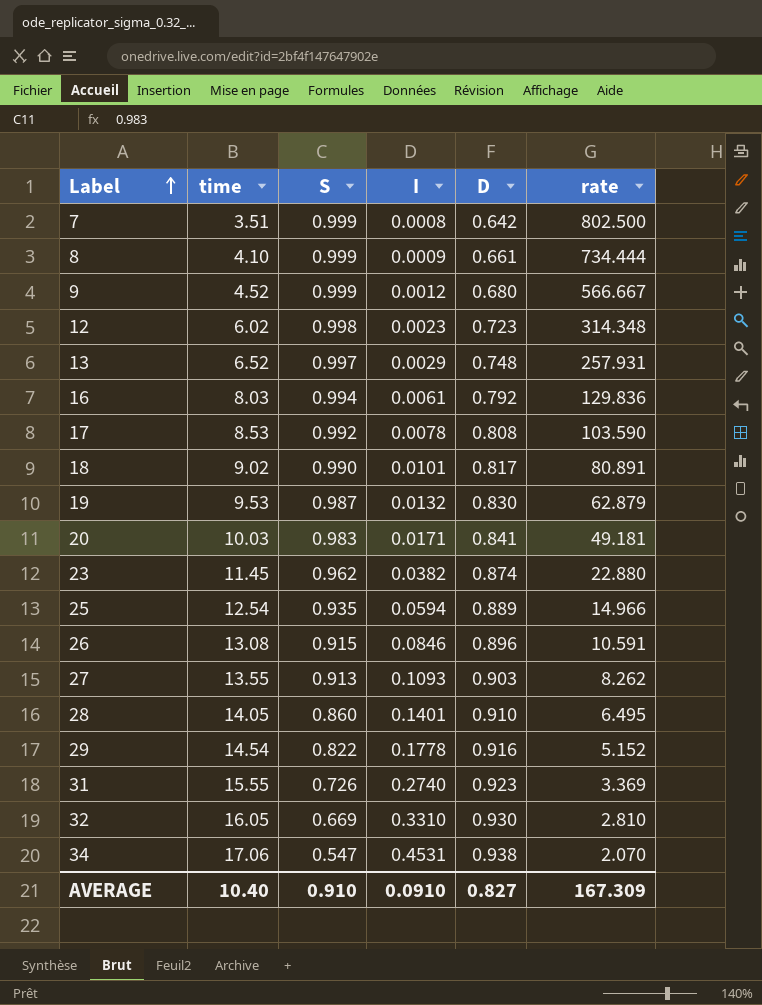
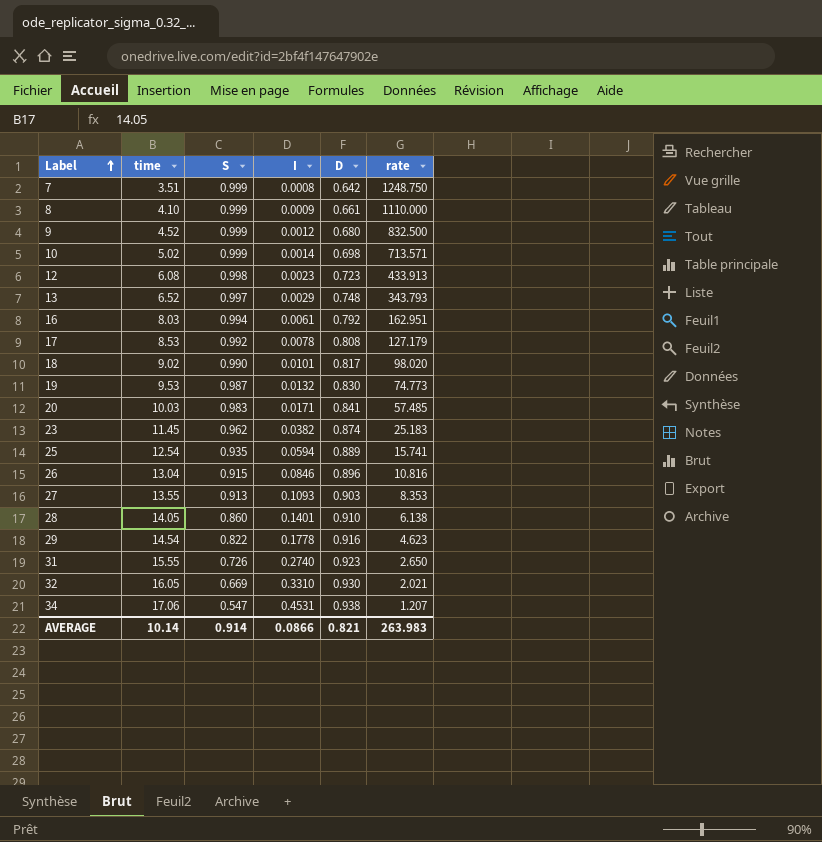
column rate | formula: [D] / [I] -> [S] / [I]
row 10: none -> 5.02 | 0.999 | 0.0014 | 0.698 | 713.571
12 | time: 6.02 -> 6.08
26 | time: 13.08 -> 13.04
AVERAGE | time: 10.40 -> 10.14
AVERAGE | S: 0.910 -> 0.914
AVERAGE | I: 0.0910 -> 0.0866
AVERAGE | D: 0.827 -> 0.821
AVERAGE | rate: 167.309 -> 263.983

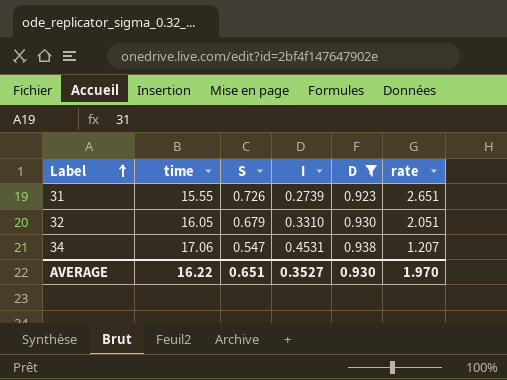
filter: none -> D >= 0.923
31 | I: 0.2740 -> 0.2739
31 | rate: 2.650 -> 2.651
32 | S: 0.669 -> 0.679
32 | rate: 2.021 -> 2.051
AVERAGE | time: 10.14 -> 16.22
AVERAGE | S: 0.914 -> 0.651
AVERAGE | I: 0.0866 -> 0.3527
AVERAGE | D: 0.821 -> 0.930
AVERAGE | rate: 263.983 -> 1.970

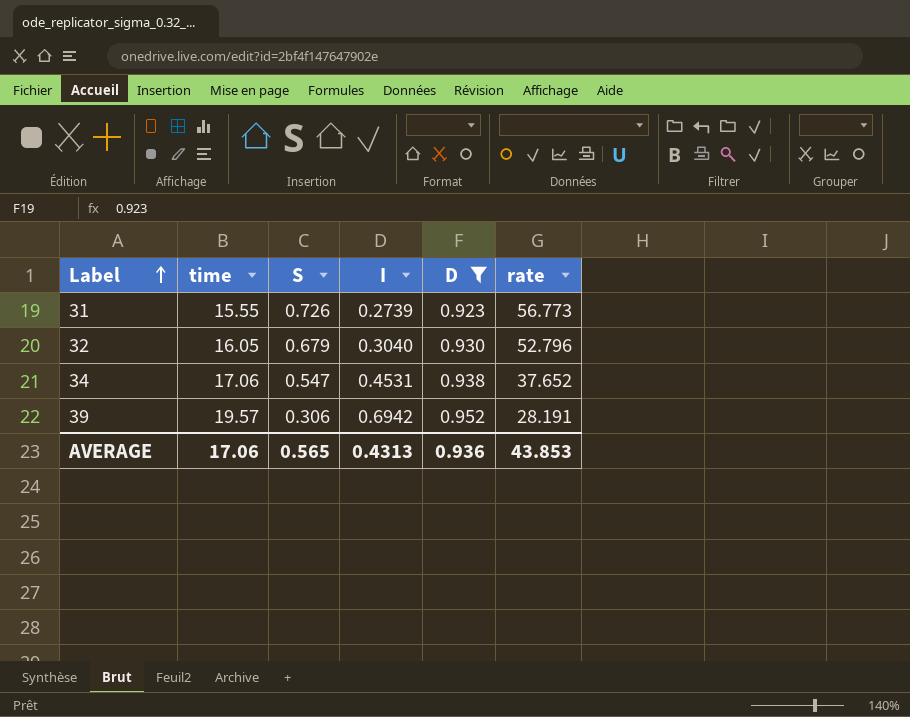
column rate | formula: [S] / [I] -> [time] / [I]
32 | I: 0.3310 -> 0.3040
row 39: none -> 19.57 | 0.306 | 0.6942 | 0.952 | 28.191
AVERAGE | time: 16.22 -> 17.06
AVERAGE | S: 0.651 -> 0.565
AVERAGE | I: 0.3527 -> 0.4313
AVERAGE | D: 0.930 -> 0.936
AVERAGE | rate: 1.970 -> 43.853

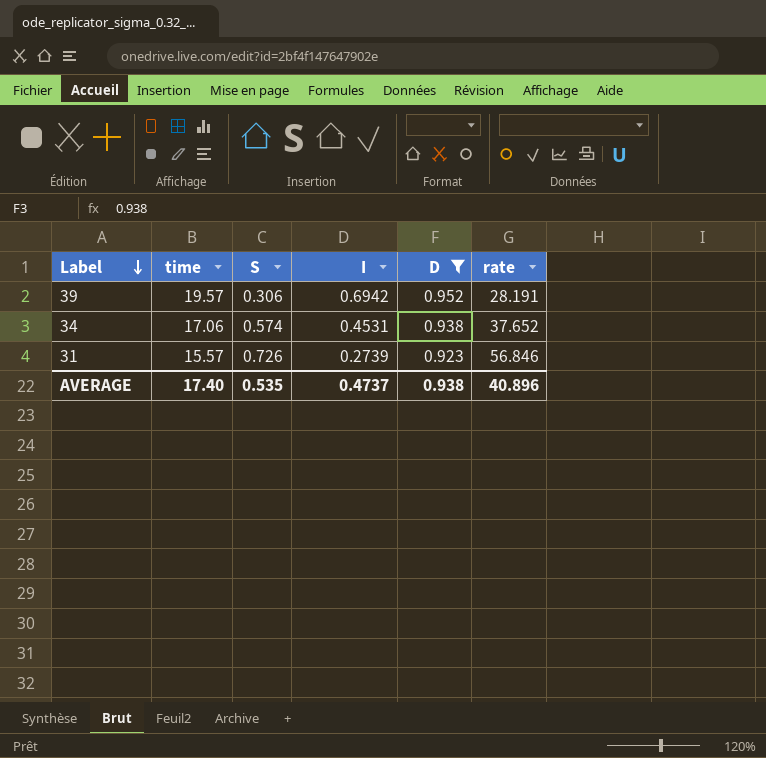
row order: Label ascending -> Label descending
row 32: 16.05 | 0.679 | 0.3040 | 0.930 | 52.796 -> none
34 | S: 0.547 -> 0.574
31 | time: 15.55 -> 15.57
31 | rate: 56.773 -> 56.846
AVERAGE | time: 17.06 -> 17.40
AVERAGE | S: 0.565 -> 0.535
AVERAGE | I: 0.4313 -> 0.4737
AVERAGE | D: 0.936 -> 0.938
AVERAGE | rate: 43.853 -> 40.896

